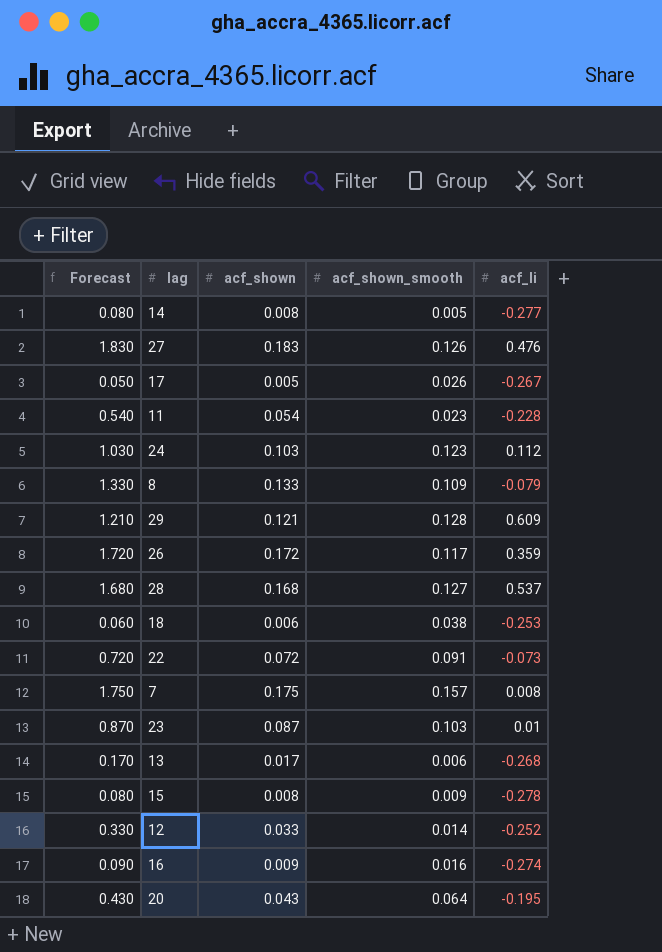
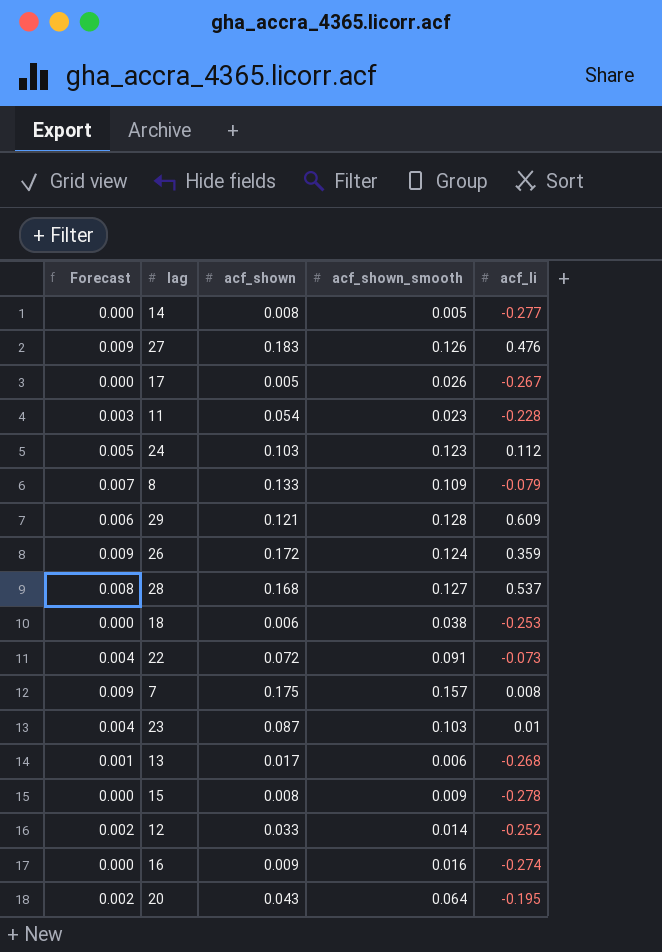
column Forecast | formula: [acf_shown] * 10 -> [acf_shown] * 0.05
26 | acf_shown_smooth: 0.117 -> 0.124

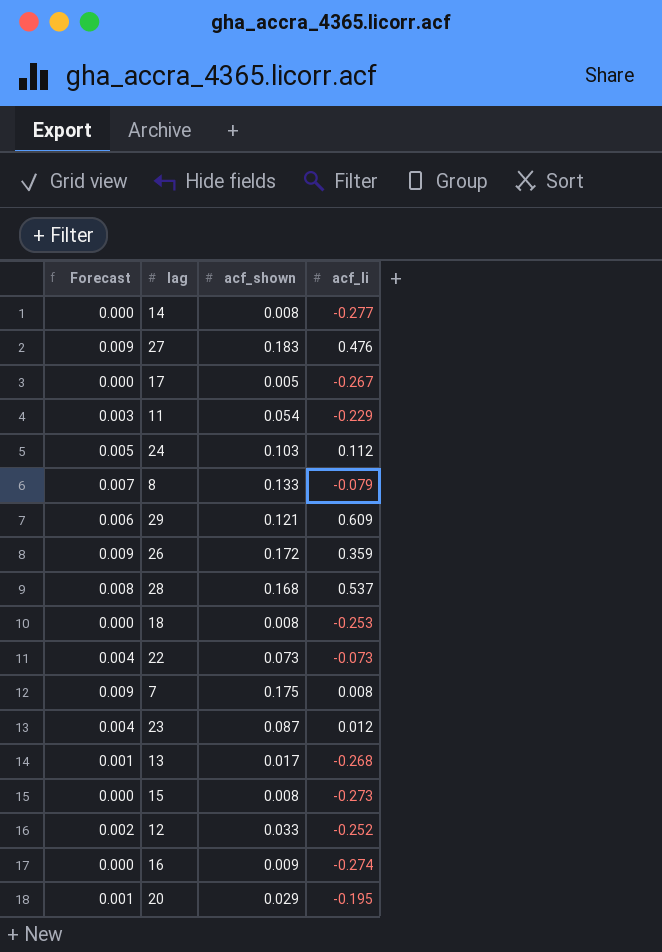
column acf_shown_smooth | position: 4 -> none
11 | acf_li: -0.228 -> -0.229
18 | acf_shown: 0.006 -> 0.008
22 | acf_shown: 0.072 -> 0.073
23 | acf_li: 0.01 -> 0.012
15 | acf_li: -0.278 -> -0.273
20 | Forecast: 0.002 -> 0.001
20 | acf_shown: 0.043 -> 0.029

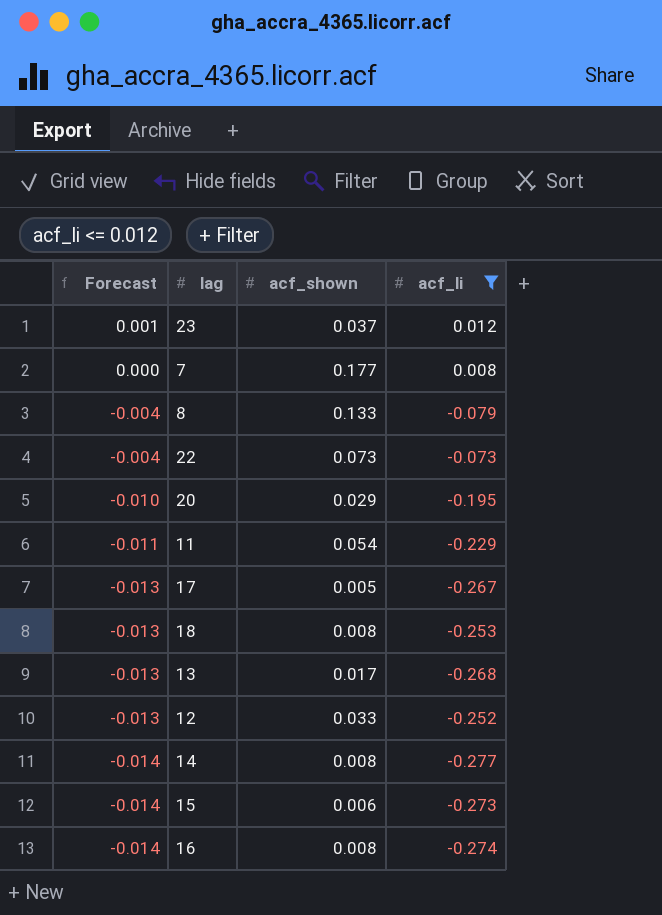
filter: none -> acf_li <= 0.012
row order: none -> Forecast descending
column Forecast | formula: [acf_shown] * 0.05 -> [acf_li] * 0.05
23 | acf_shown: 0.087 -> 0.037
7 | acf_shown: 0.175 -> 0.177
15 | acf_shown: 0.008 -> 0.006
16 | acf_shown: 0.009 -> 0.008

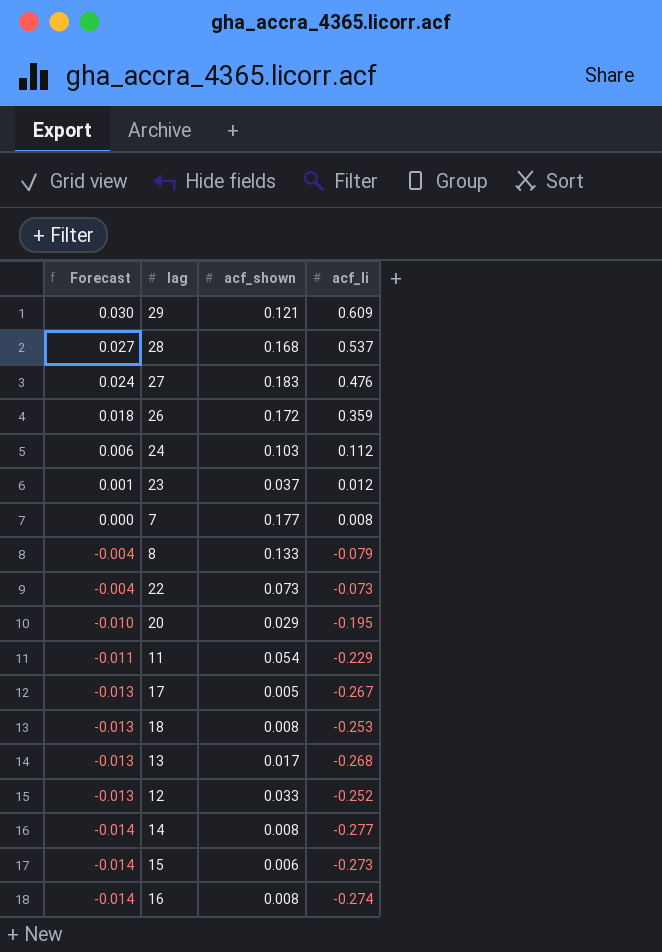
filter: acf_li <= 0.012 -> none

